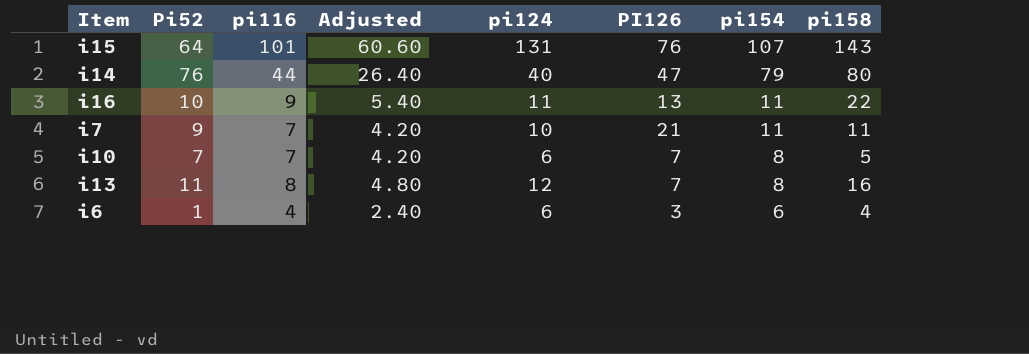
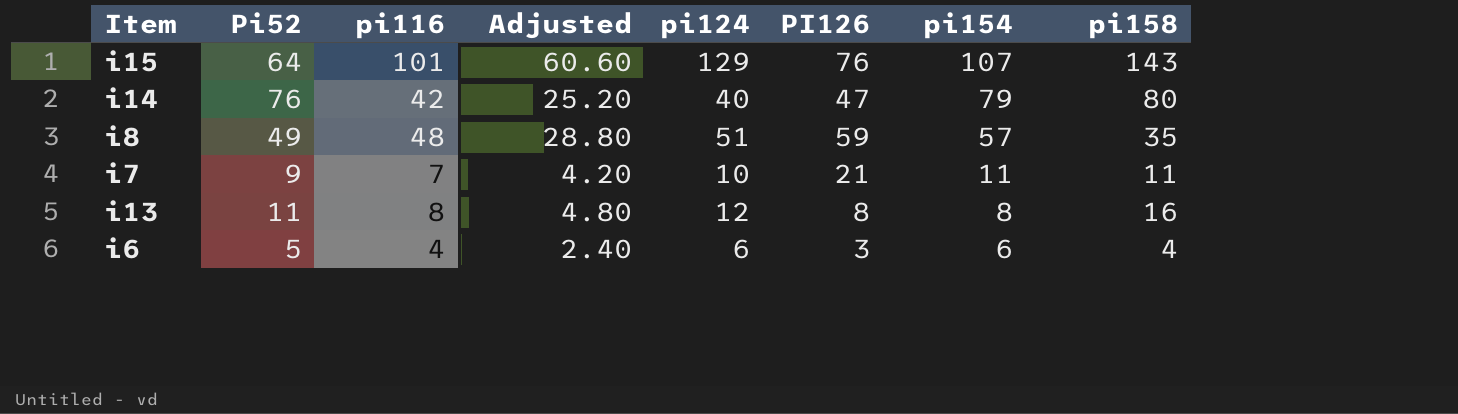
row i16: 10 | 9 | 5.40 | 11 | 13 | 11 | 22 -> none
row i10: 7 | 7 | 4.20 | 6 | 7 | 8 | 5 -> none
i15 | pi124: 131 -> 129
i14 | pi116: 44 -> 42
i14 | Adjusted: 26.40 -> 25.20
row i8: none -> 49 | 48 | 28.80 | 51 | 59 | 57 | 35
i13 | PI126: 7 -> 8
i6 | Pi52: 1 -> 5

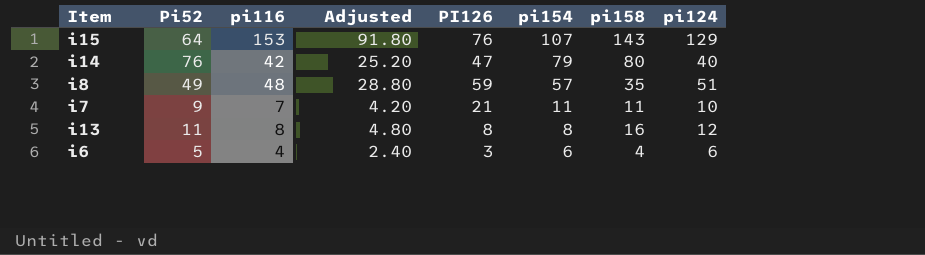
column pi124 | position: 5 -> 8
i15 | pi116: 101 -> 153
i15 | Adjusted: 60.60 -> 91.80

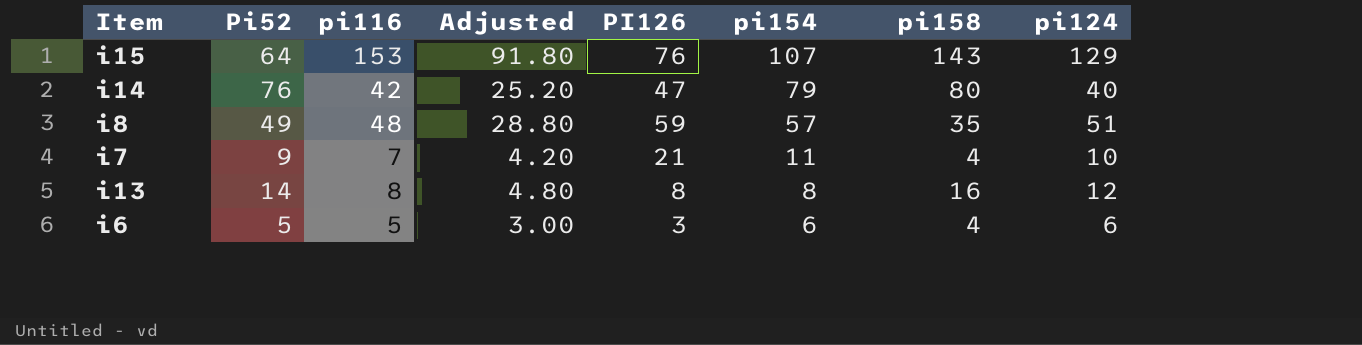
i7 | pi158: 11 -> 4
i13 | Pi52: 11 -> 14
i6 | pi116: 4 -> 5
i6 | Adjusted: 2.40 -> 3.00

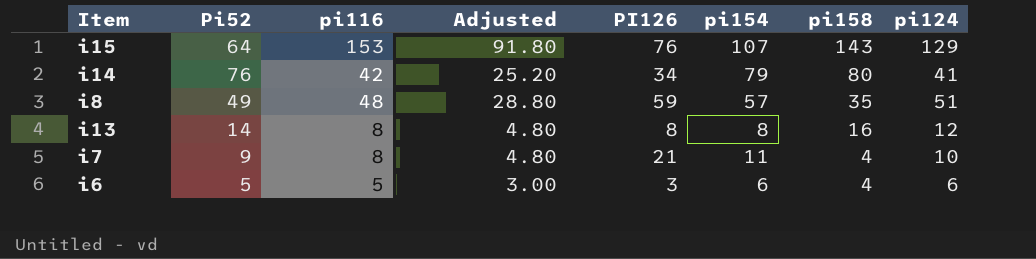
row order: pi154 descending -> pi158 descending
i14 | PI126: 47 -> 34
i14 | pi124: 40 -> 41
i7 | pi116: 7 -> 8
i7 | Adjusted: 4.20 -> 4.80

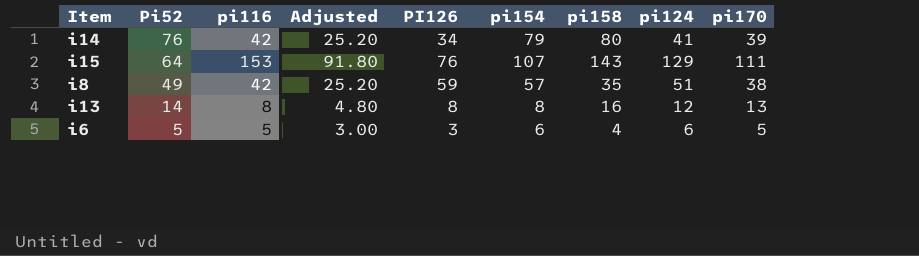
row order: pi158 descending -> Pi52 descending
column pi170 | position: none -> 9
row i7: 9 | 8 | 4.80 | 21 | 11 | 4 | 10 -> none
i8 | pi116: 48 -> 42
i8 | Adjusted: 28.80 -> 25.20

